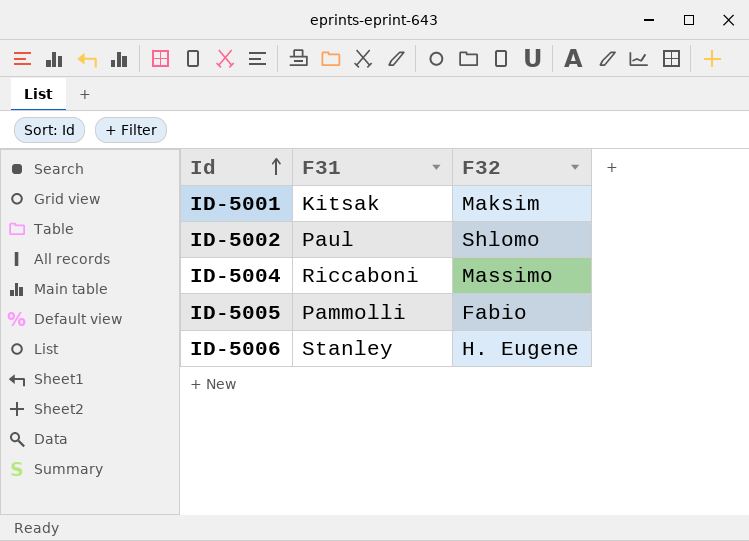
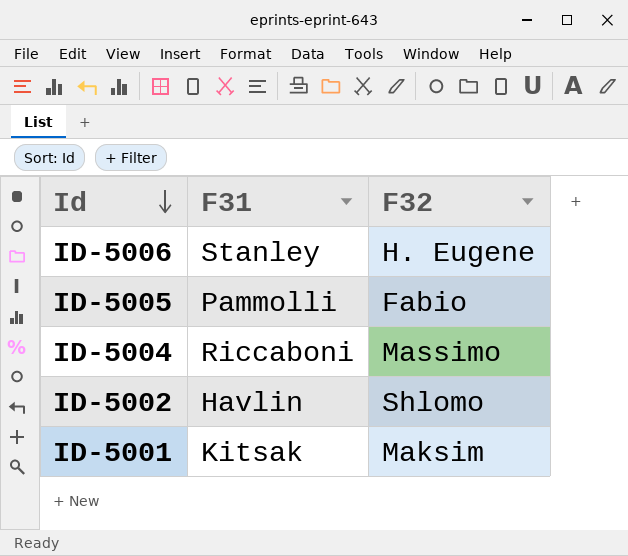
row order: Id ascending -> Id descending
ID-5002 | F31: Paul -> Havlin

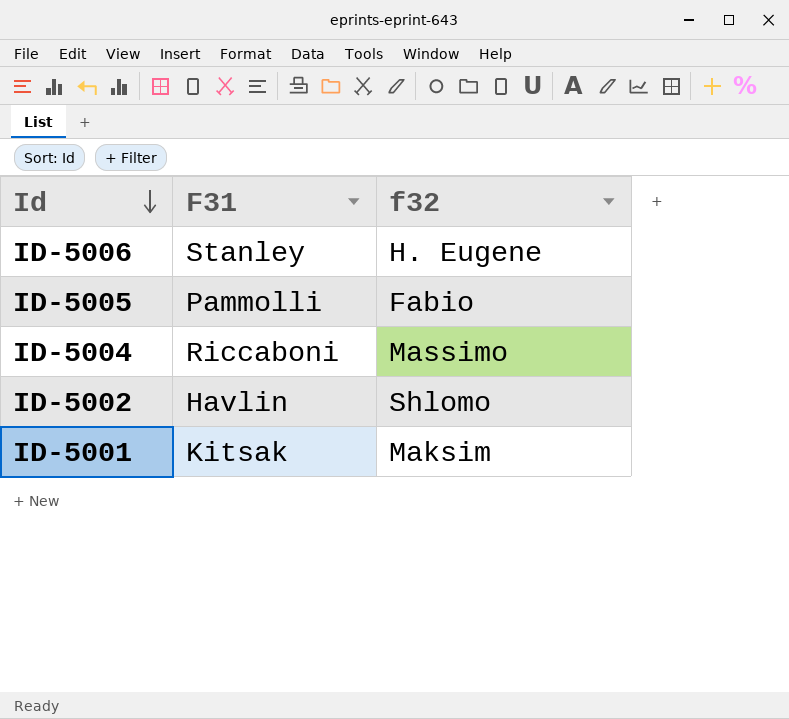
column name: F32 -> f32

